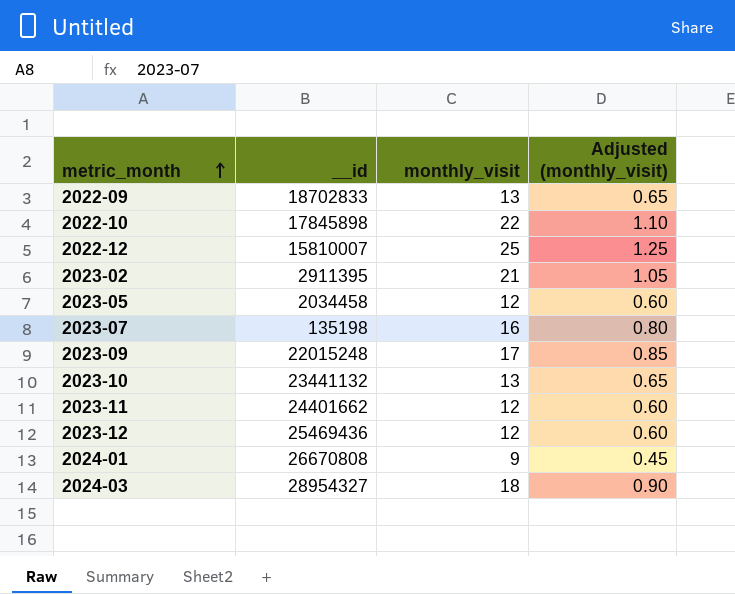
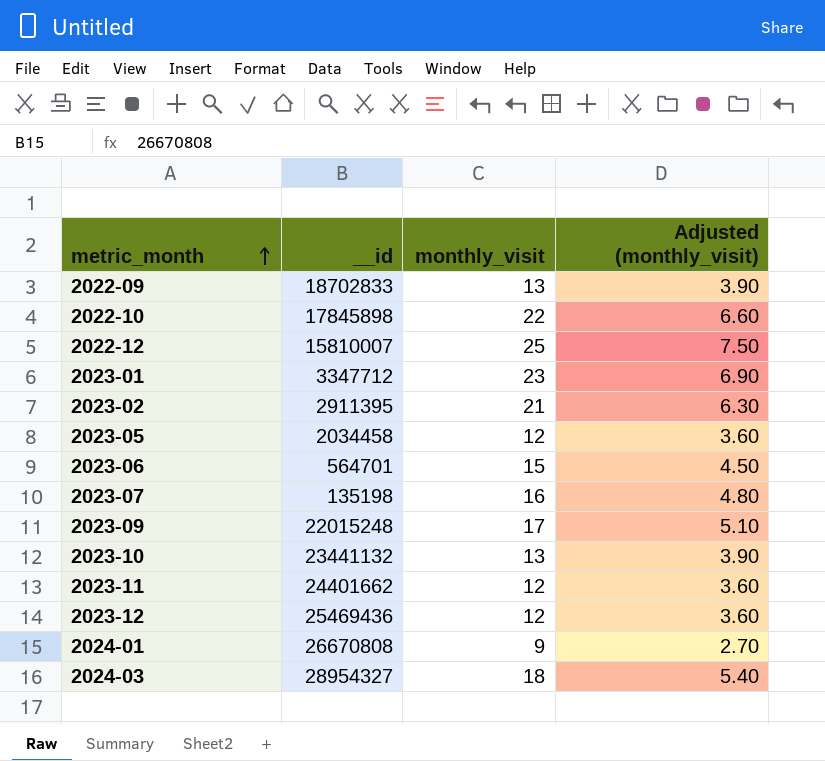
column Adjusted (monthly_visit) | formula: [monthly_visit] * 0.05 -> [monthly_visit] * 0.3
row 2023-01: none -> 3347712 | 23 | 6.90
row 2023-06: none -> 564701 | 15 | 4.50

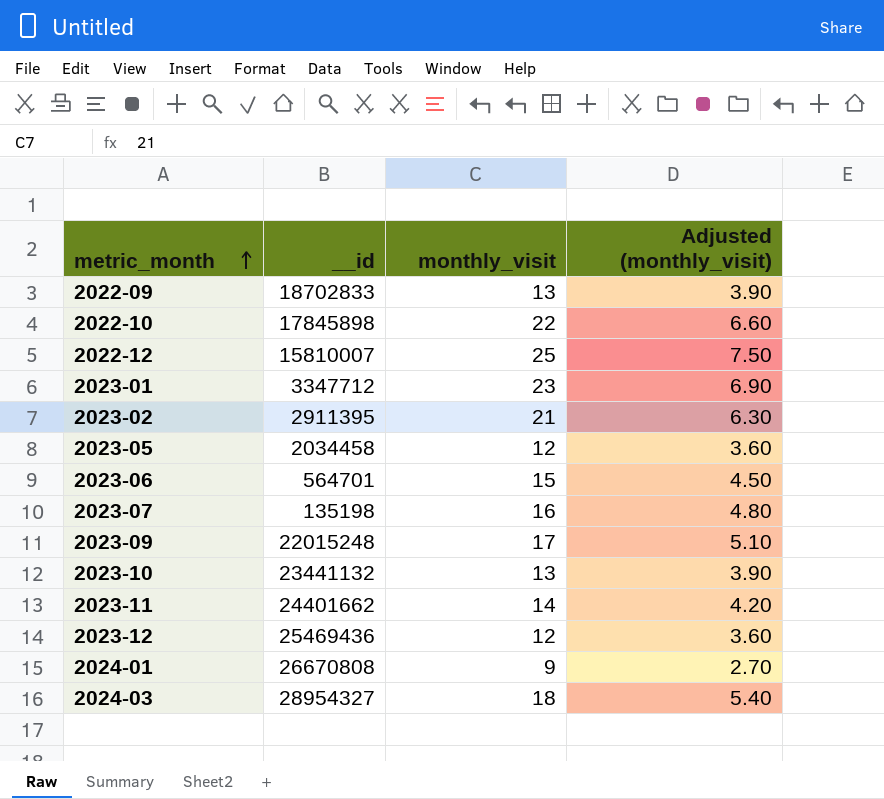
2023-11 | monthly_visit: 12 -> 14
2023-11 | Adjusted (monthly_visit): 3.60 -> 4.20

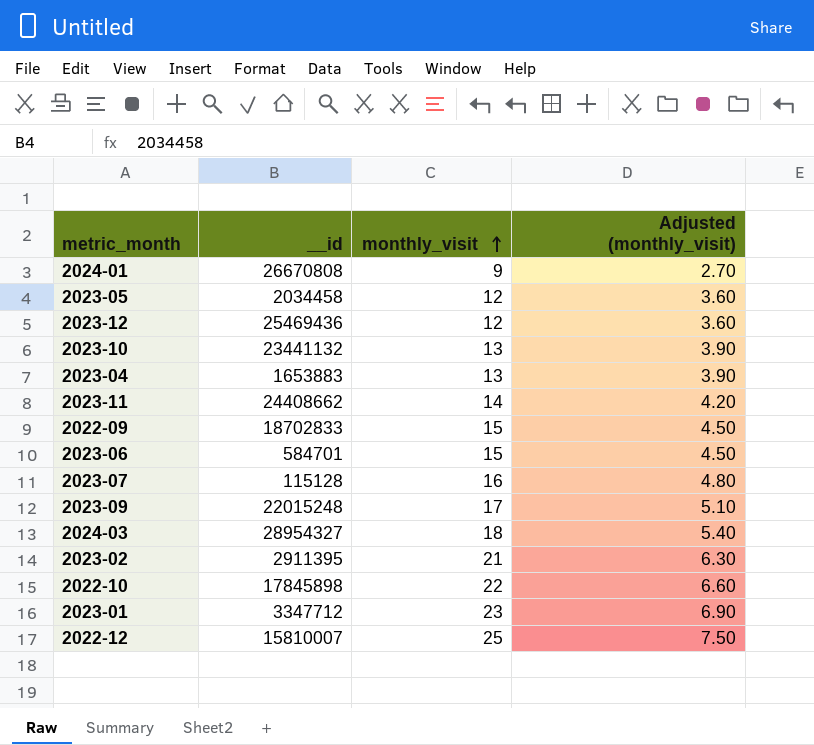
row order: metric_month ascending -> monthly_visit ascending
row 2023-04: none -> 1653883 | 13 | 3.90
2023-11 | __id: 24401662 -> 24408662
2022-09 | monthly_visit: 13 -> 15
2022-09 | Adjusted (monthly_visit): 3.90 -> 4.50
2023-06 | __id: 564701 -> 584701
2023-07 | __id: 135198 -> 115128

